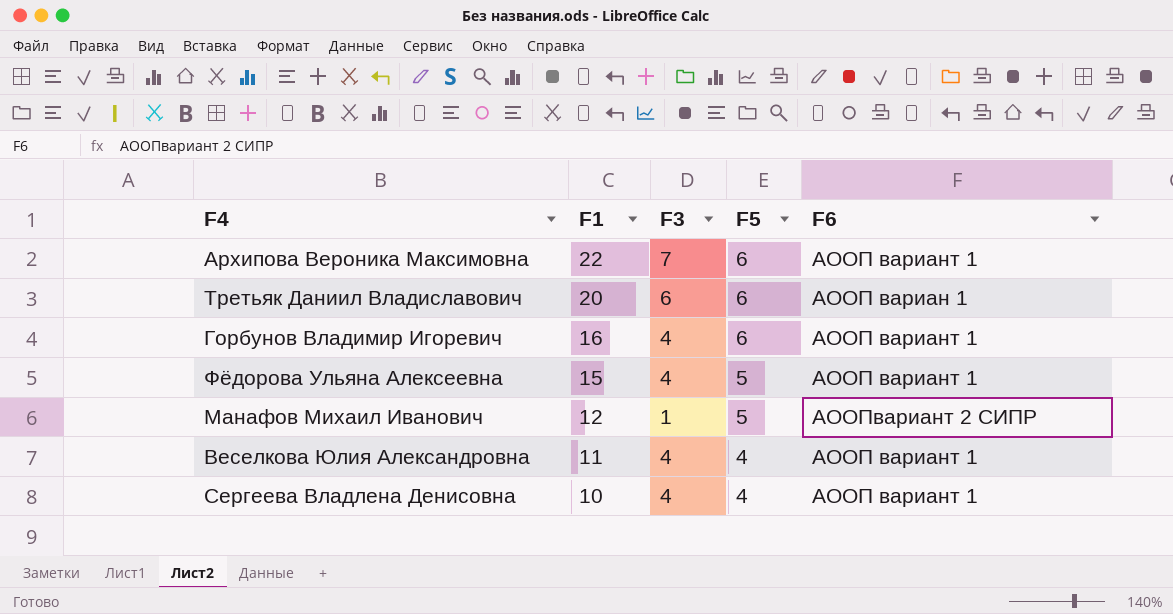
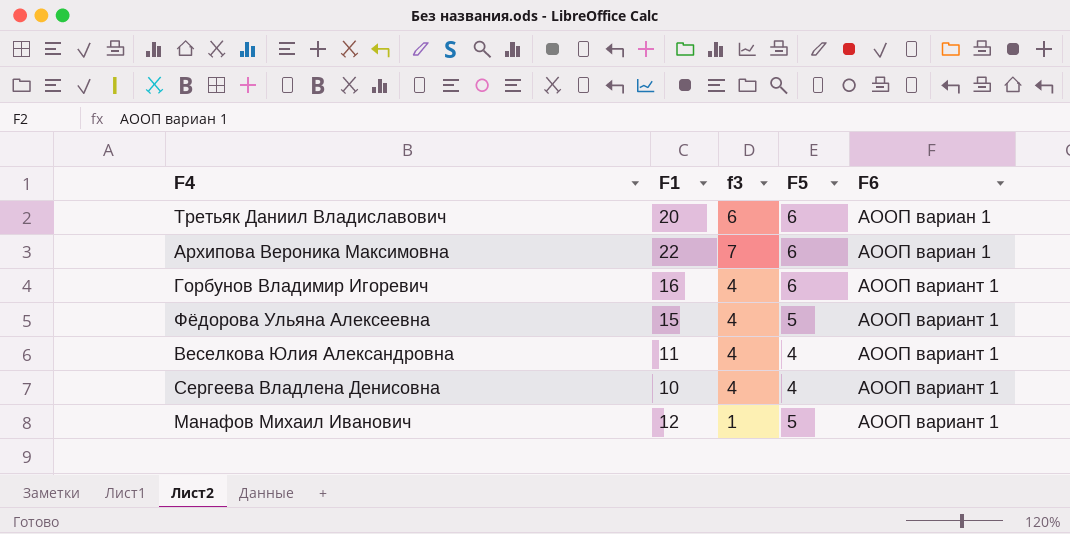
row order: F1 descending -> F6 ascending
column name: F3 -> f3
Архипова Вероника Максимовна | F6: АООП вариант 1 -> АООП вариан 1
Манафов Михаил Иванович | F6: АООПвариант 2 СИПР -> АООП вариант 1

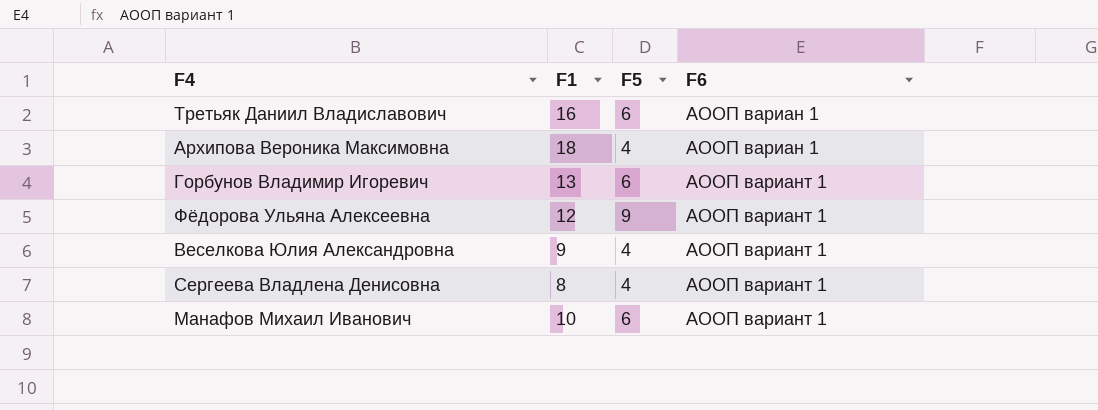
column f3 | position: 3 -> none
Третьяк Даниил Владиславович | F1: 20 -> 16
Архипова Вероника Максимовна | F1: 22 -> 18
Архипова Вероника Максимовна | F5: 6 -> 4
Горбунов Владимир Игоревич | F1: 16 -> 13
Фёдорова Ульяна Алексеевна | F1: 15 -> 12
Фёдорова Ульяна Алексеевна | F5: 5 -> 9
Веселкова Юлия Александровна | F1: 11 -> 9
Сергеева Владлена Денисовна | F1: 10 -> 8
Манафов Михаил Иванович | F1: 12 -> 10
Манафов Михаил Иванович | F5: 5 -> 6

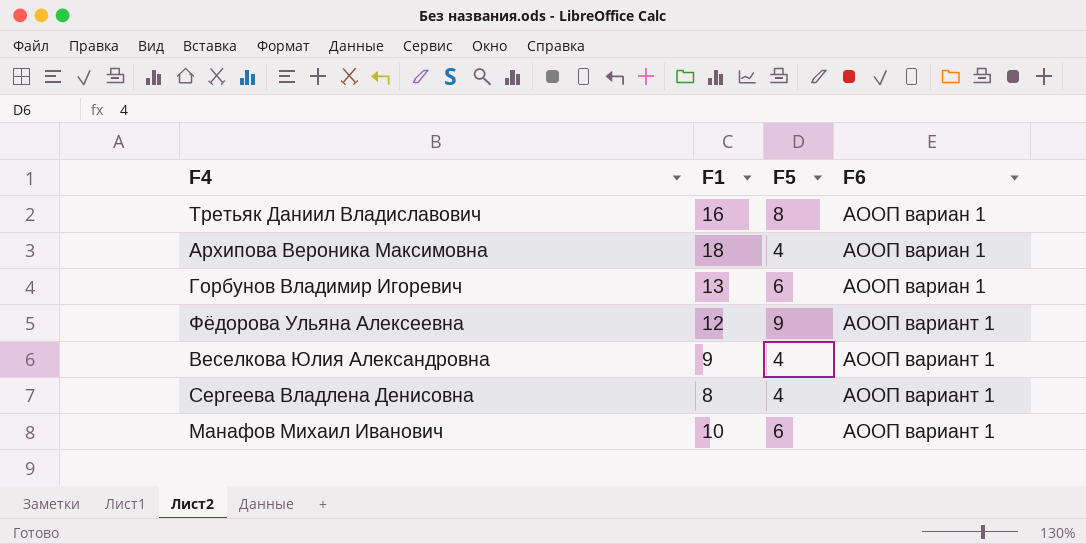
Третьяк Даниил Владиславович | F5: 6 -> 8
Горбунов Владимир Игоревич | F6: АООП вариант 1 -> АООП вариан 1

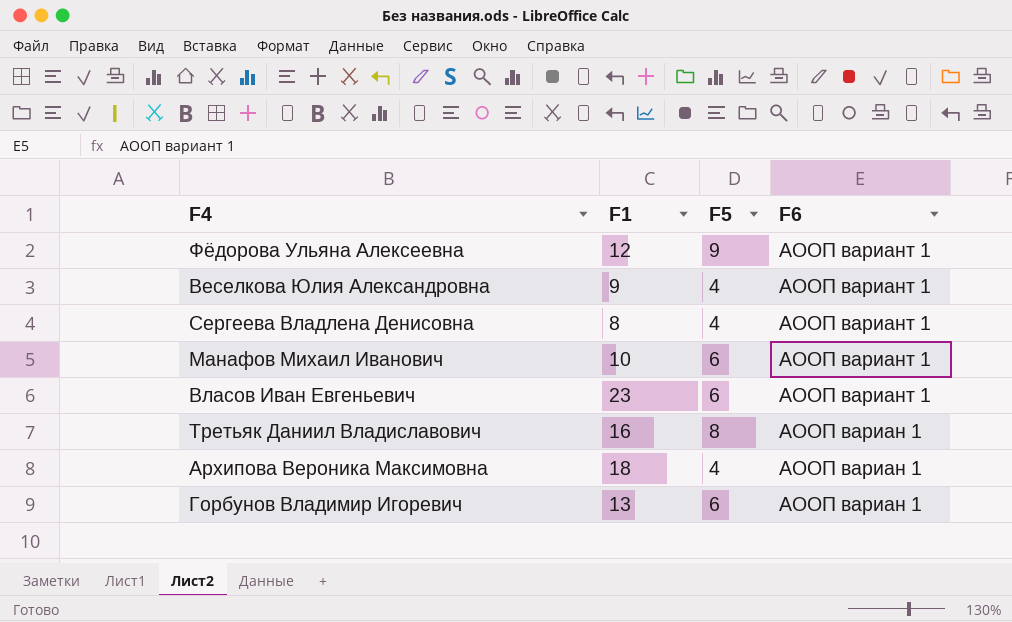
row order: F6 ascending -> F6 descending
row Власов Иван Евгеньевич: none -> 23 | 6 | АООП вариант 1

